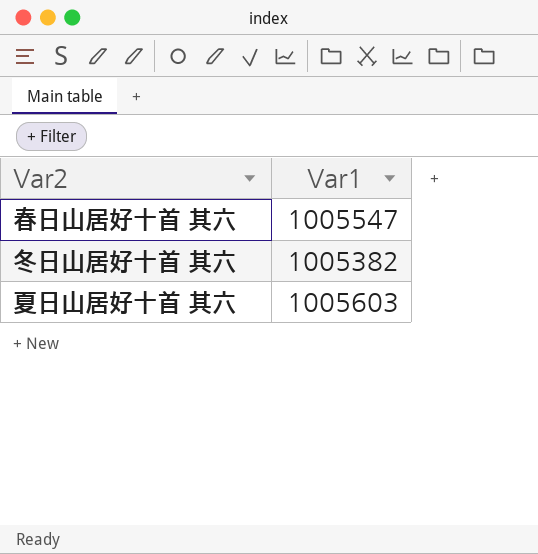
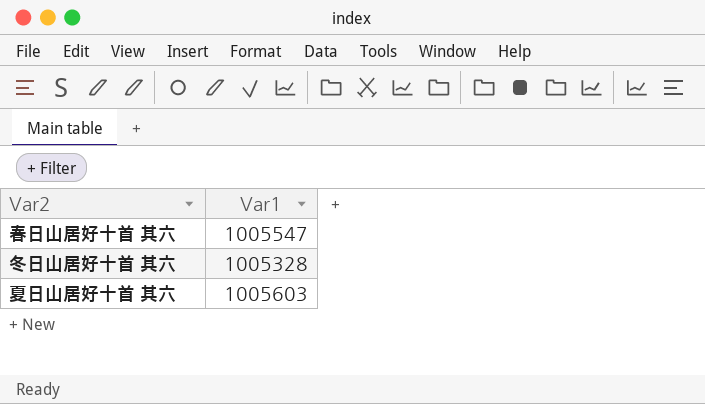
冬日山居好十首 其六 | Var1: 1005382 -> 1005328

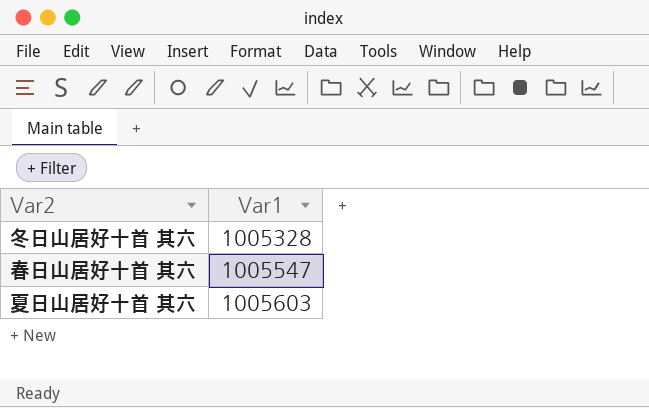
row order: none -> Var1 ascending

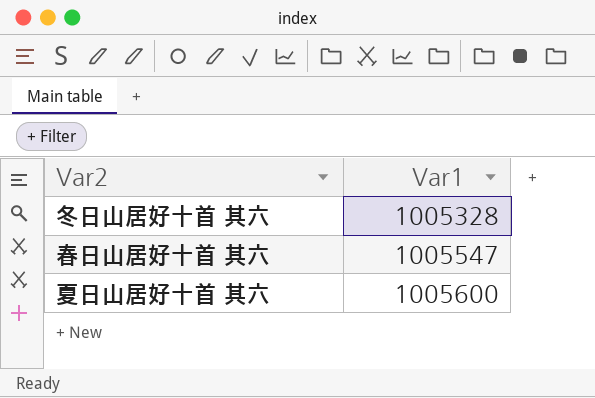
夏日山居好十首 其六 | Var1: 1005603 -> 1005600

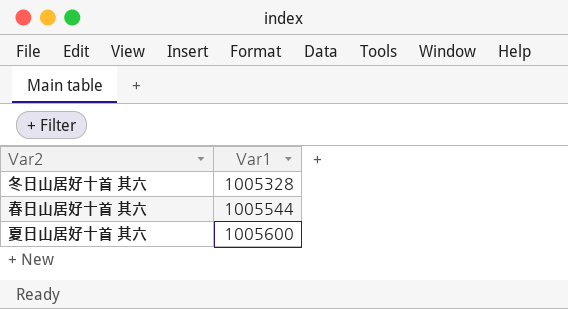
春日山居好十首 其六 | Var1: 1005547 -> 1005544

